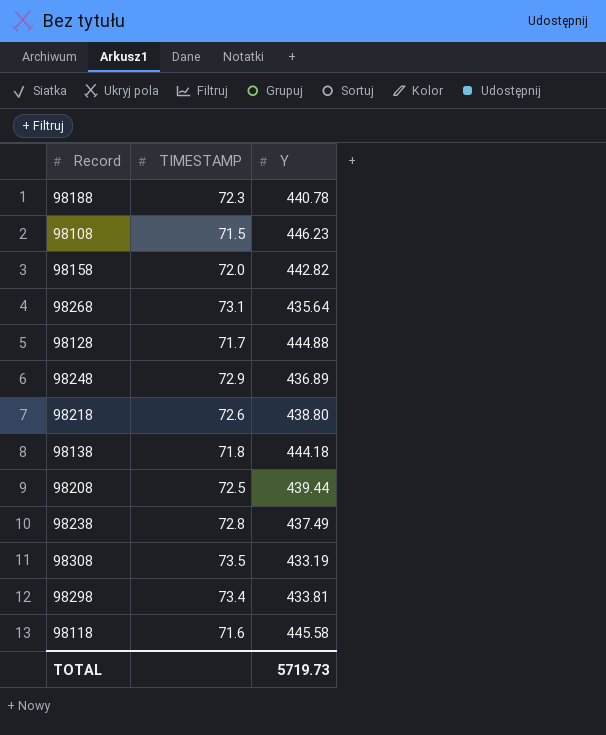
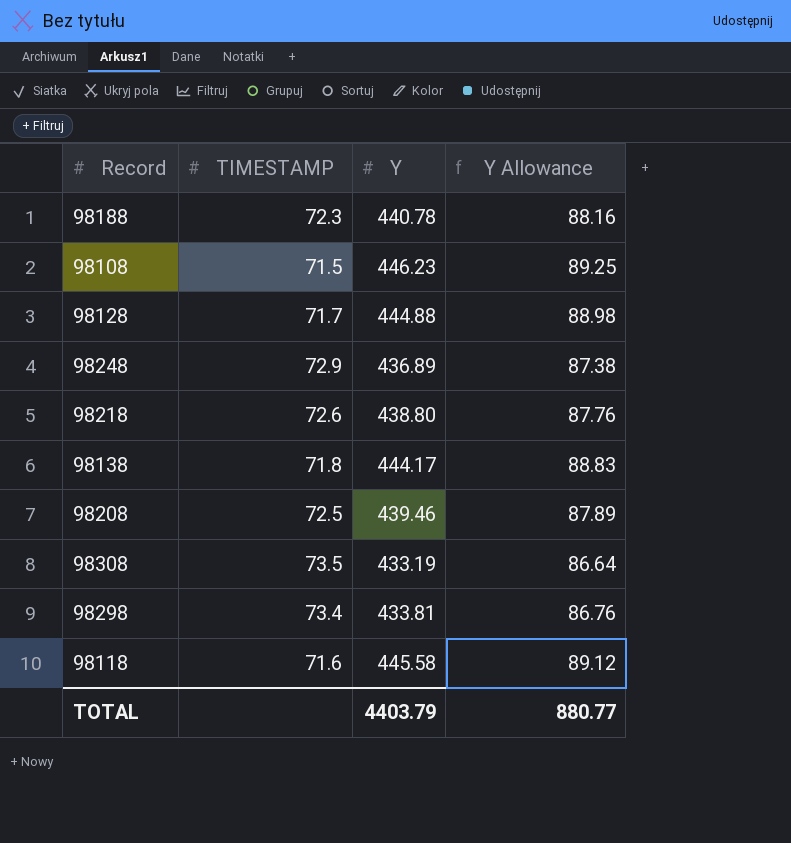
column Y Allowance | formula: none -> [Y] * 0.2
row 98158: 72.0 | 442.82 -> none
row 98268: 73.1 | 435.64 -> none
row 98238: 72.8 | 437.49 -> none
98138 | Y: 444.18 -> 444.17
98208 | Y: 439.44 -> 439.46
TOTAL | Y: 5719.73 -> 4403.79

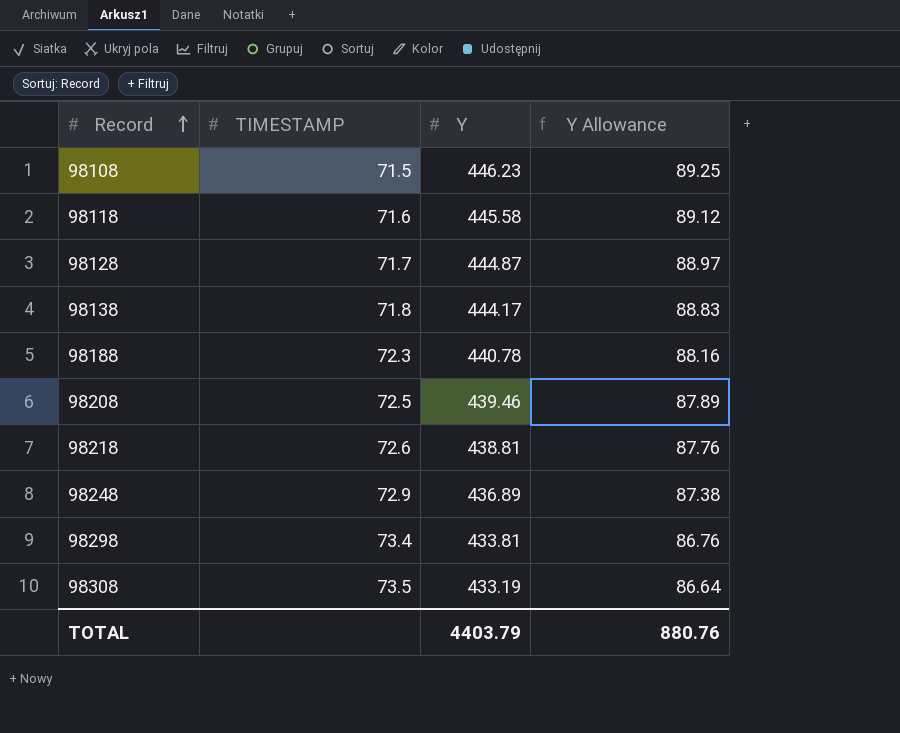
row order: none -> Record ascending
98128 | Y: 444.88 -> 444.87
98128 | Y Allowance: 88.98 -> 88.97
98218 | Y: 438.80 -> 438.81
TOTAL | Y Allowance: 880.77 -> 880.76

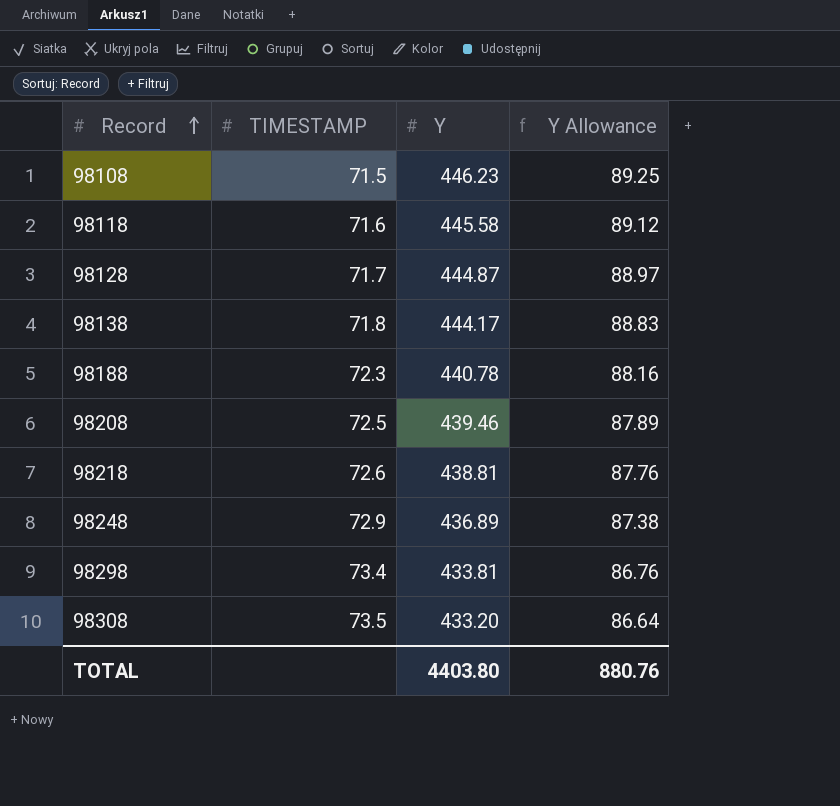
98308 | Y: 433.19 -> 433.20
TOTAL | Y: 4403.79 -> 4403.80

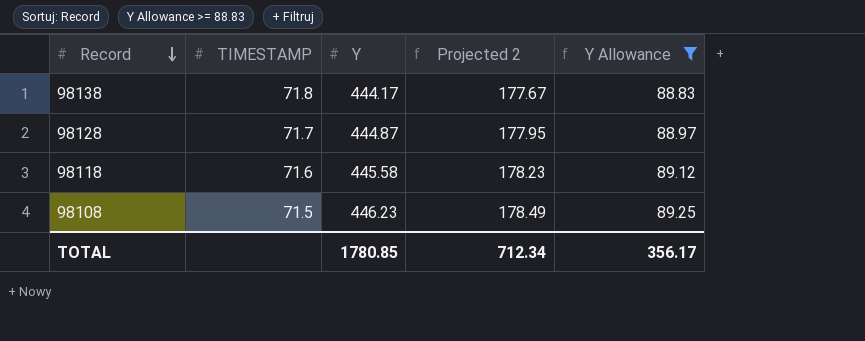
filter: none -> Y Allowance >= 88.83
row order: Record ascending -> Record descending
column Projected 2 | formula: none -> [Y] * 0.4
TOTAL | Y: 4403.80 -> 1780.85
TOTAL | Y Allowance: 880.76 -> 356.17

